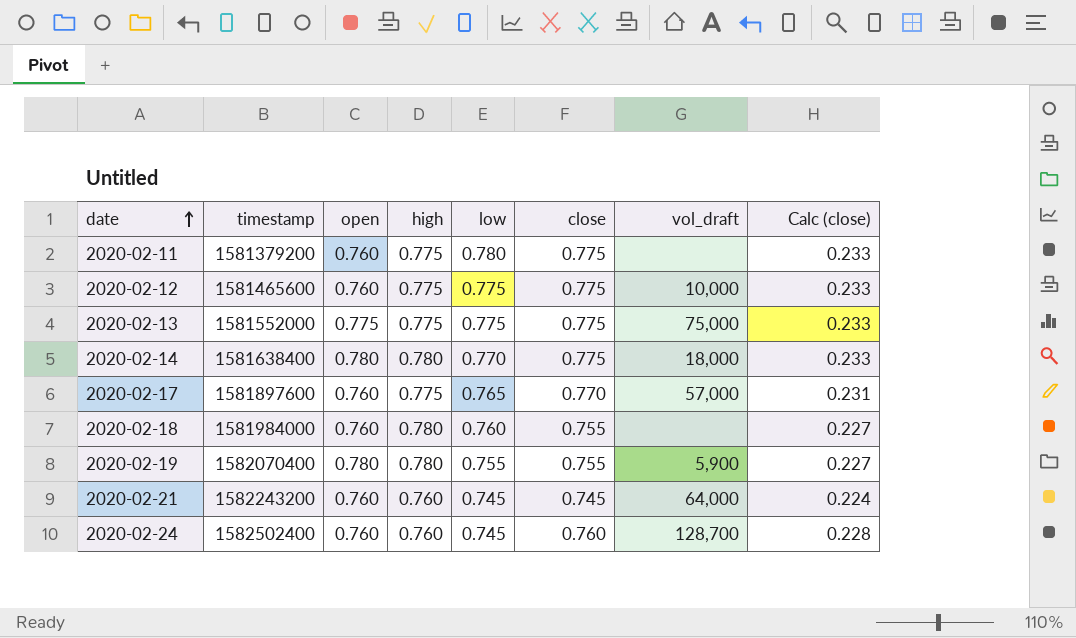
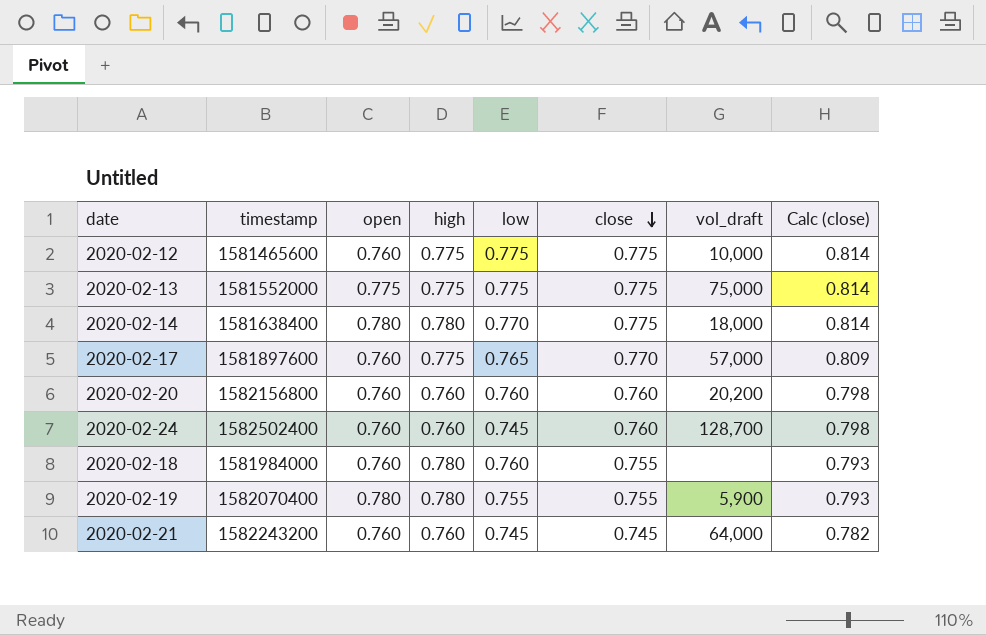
row order: date ascending -> close descending
column Calc (close) | formula: [close] * 0.3 -> [close] * 1.05
row 2020-02-11: 1581379200 | 0.760 | 0.775 | 0.780 | 0.775 | none | 0.233 -> none
row 2020-02-20: none -> 1582156800 | 0.760 | 0.760 | 0.760 | 0.760 | 20,200 | 0.798

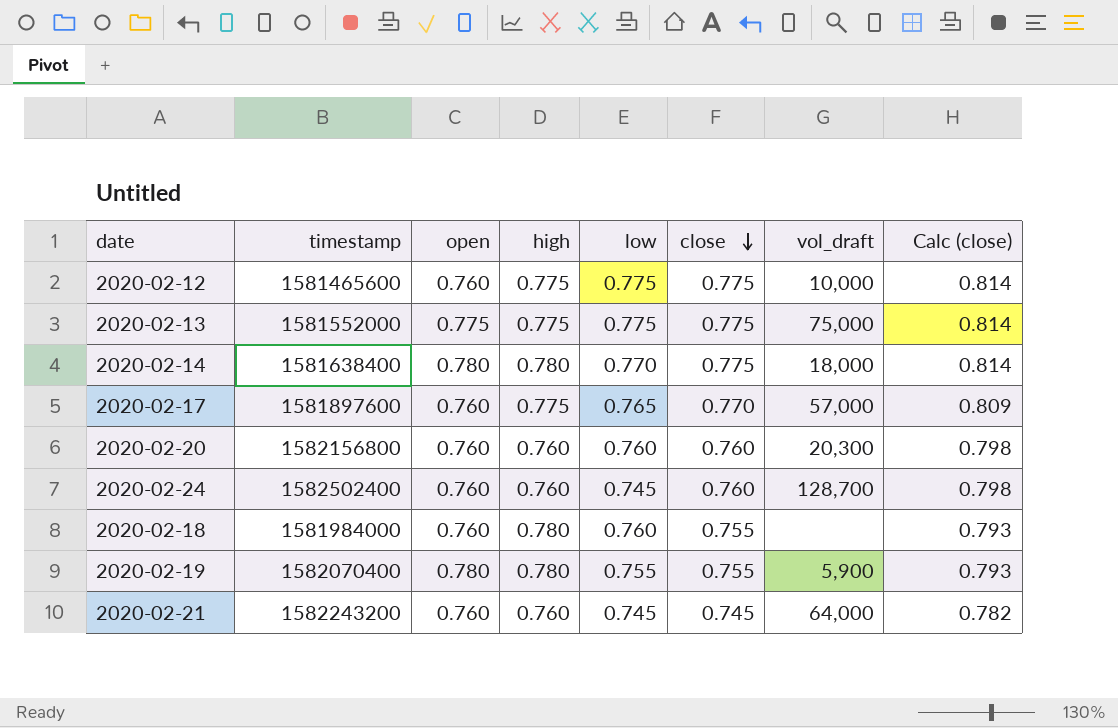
2020-02-20 | vol_draft: 20,200 -> 20,300

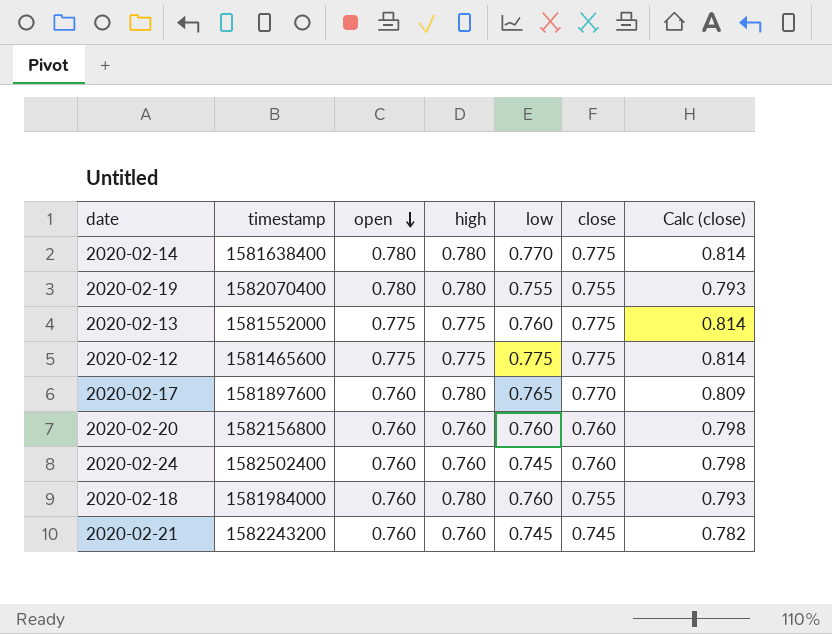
row order: close descending -> open descending
column vol_draft | position: 7 -> none
2020-02-13 | low: 0.775 -> 0.760
2020-02-12 | open: 0.760 -> 0.775
2020-02-17 | high: 0.775 -> 0.780

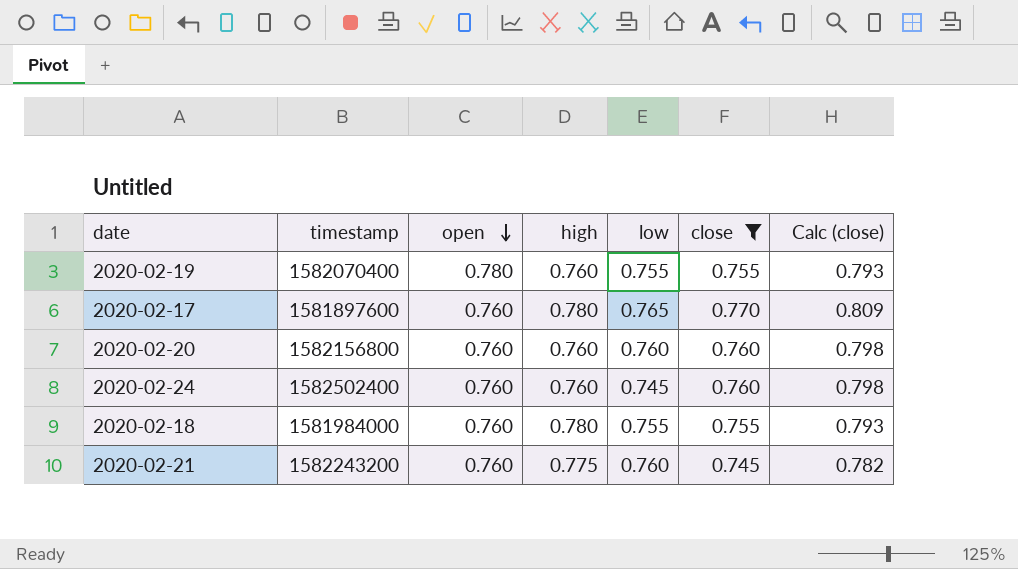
filter: none -> close != 0.775
2020-02-19 | high: 0.780 -> 0.760
2020-02-18 | low: 0.760 -> 0.755
2020-02-21 | high: 0.760 -> 0.775
2020-02-21 | low: 0.745 -> 0.760

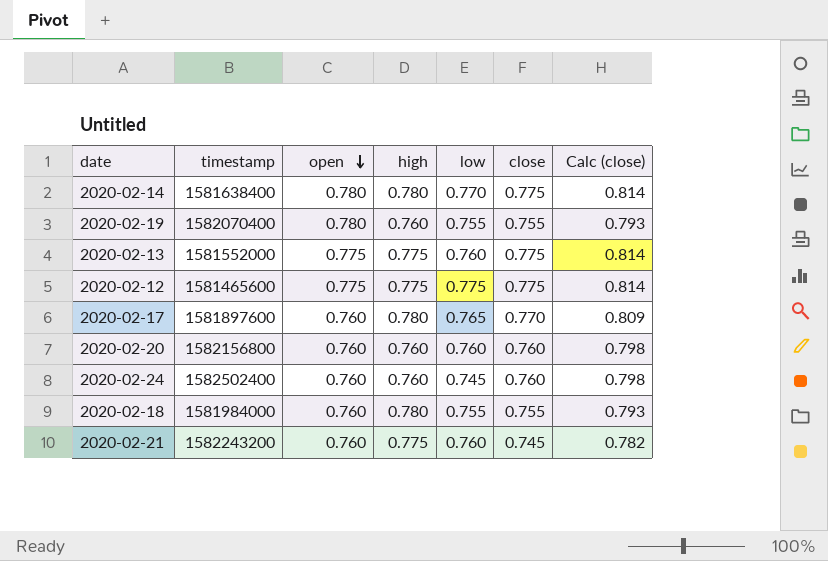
filter: close != 0.775 -> none

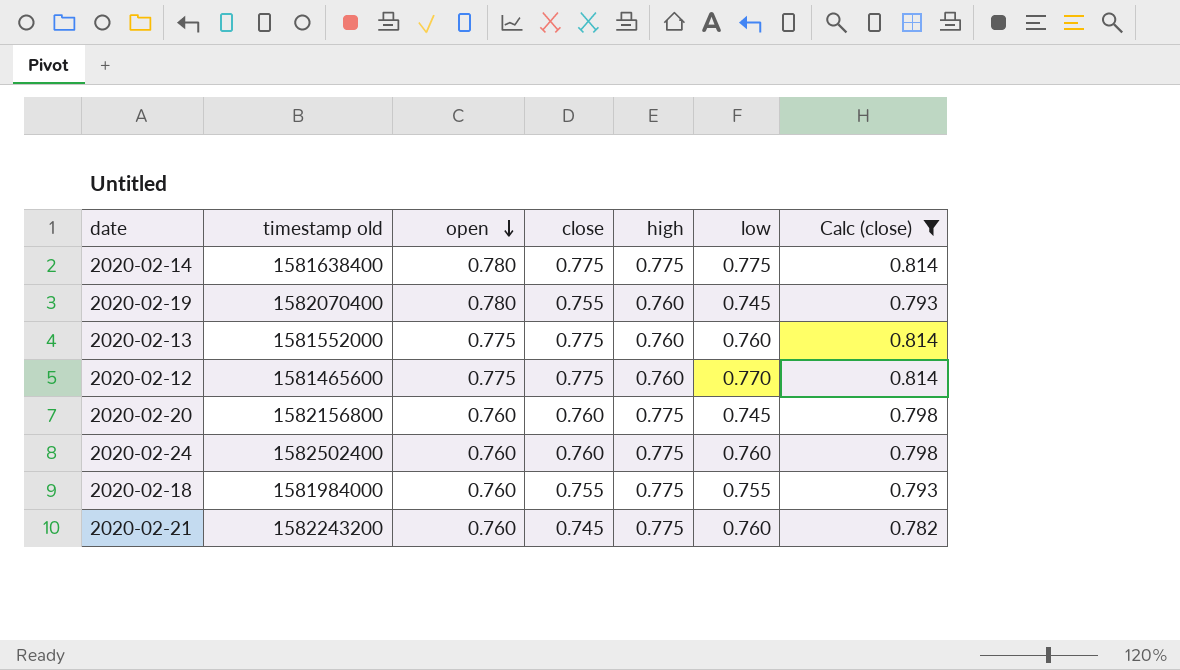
filter: none -> Calc (close) != 0.809
column name: timestamp -> timestamp old
column close | position: 6 -> 4
2020-02-14 | high: 0.780 -> 0.775
2020-02-14 | low: 0.770 -> 0.775
2020-02-19 | low: 0.755 -> 0.745
2020-02-13 | high: 0.775 -> 0.760
2020-02-12 | high: 0.775 -> 0.760
2020-02-12 | low: 0.775 -> 0.770
2020-02-20 | high: 0.760 -> 0.775
2020-02-20 | low: 0.760 -> 0.745
2020-02-24 | high: 0.760 -> 0.775
2020-02-24 | low: 0.745 -> 0.760
2020-02-18 | high: 0.780 -> 0.775

